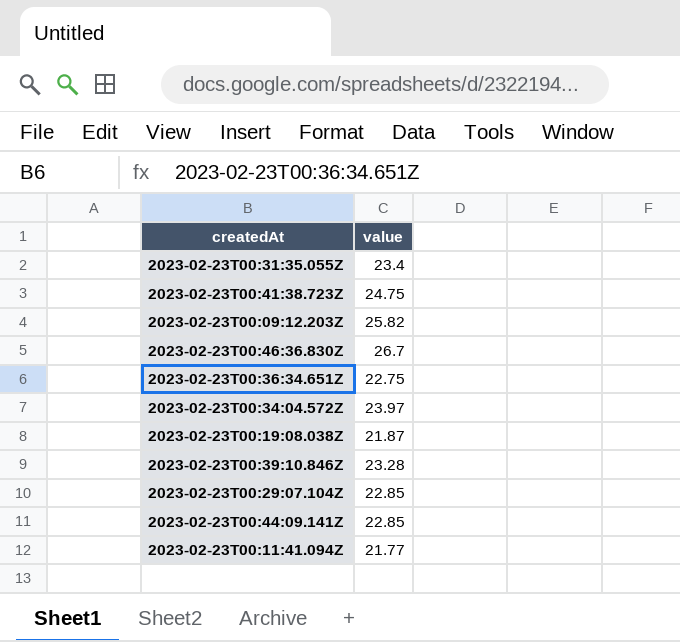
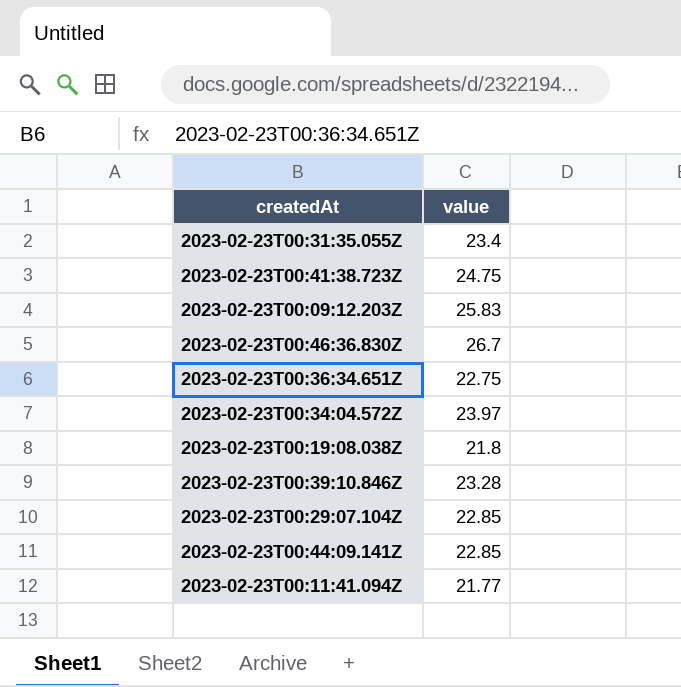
2023-02-23T00:09:12.203Z | value: 25.82 -> 25.83
2023-02-23T00:19:08.038Z | value: 21.87 -> 21.8

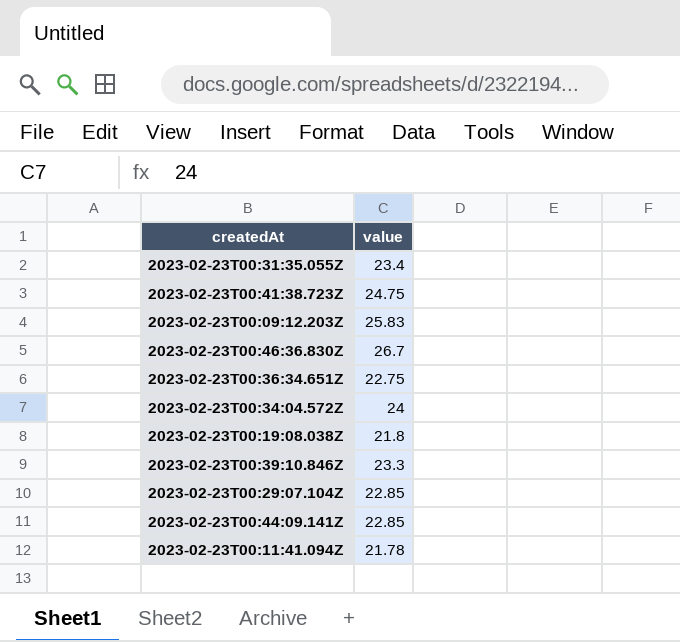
2023-02-23T00:34:04.572Z | value: 23.97 -> 24
2023-02-23T00:39:10.846Z | value: 23.28 -> 23.3
2023-02-23T00:11:41.094Z | value: 21.77 -> 21.78

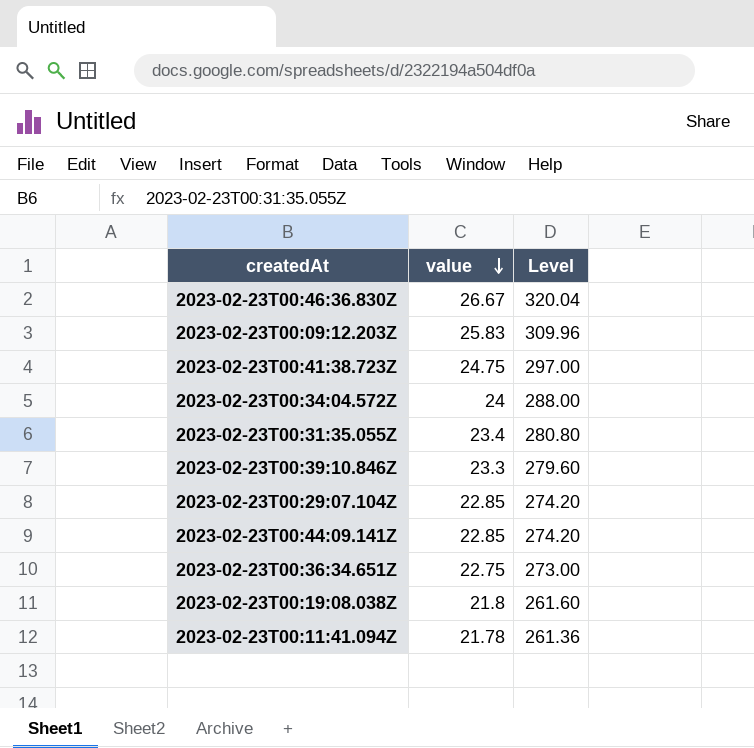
row order: none -> value descending
column Level | formula: none -> [value] * 12
2023-02-23T00:46:36.830Z | value: 26.7 -> 26.67

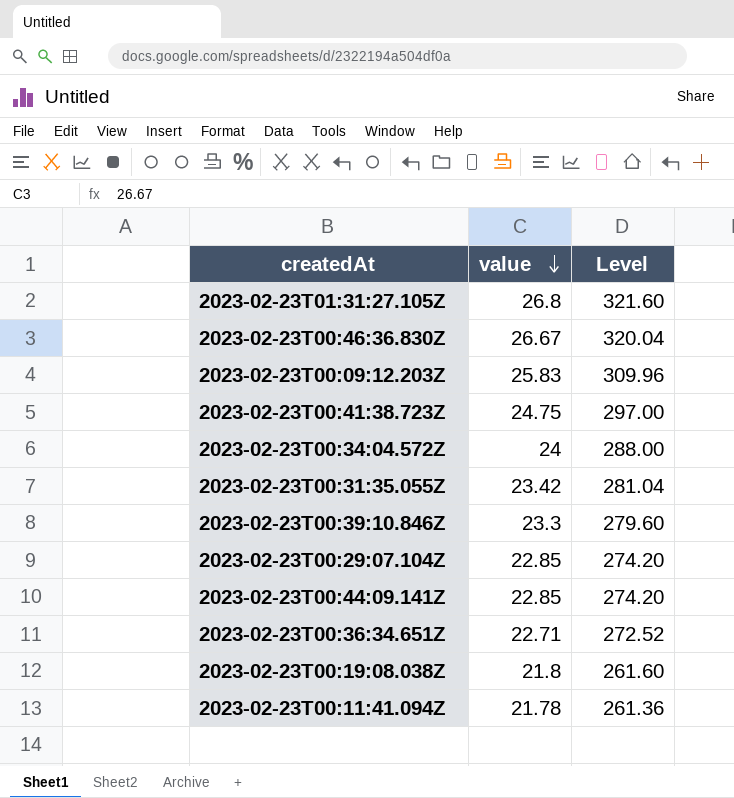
row 2023-02-23T01:31:27.105Z: none -> 26.8 | 321.60
2023-02-23T00:31:35.055Z | value: 23.4 -> 23.42
2023-02-23T00:31:35.055Z | Level: 280.80 -> 281.04
2023-02-23T00:36:34.651Z | value: 22.75 -> 22.71
2023-02-23T00:36:34.651Z | Level: 273.00 -> 272.52

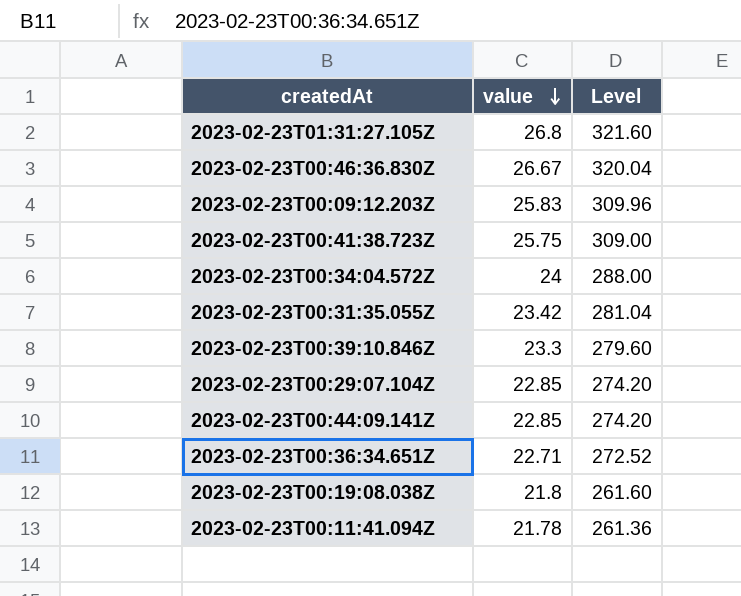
2023-02-23T00:41:38.723Z | value: 24.75 -> 25.75
2023-02-23T00:41:38.723Z | Level: 297.00 -> 309.00

